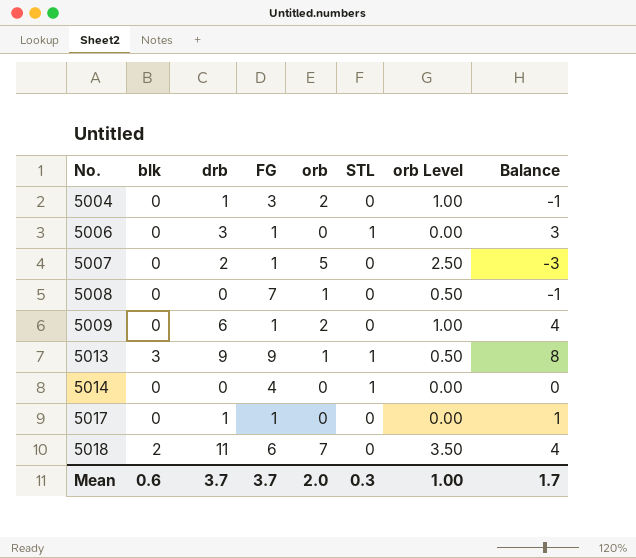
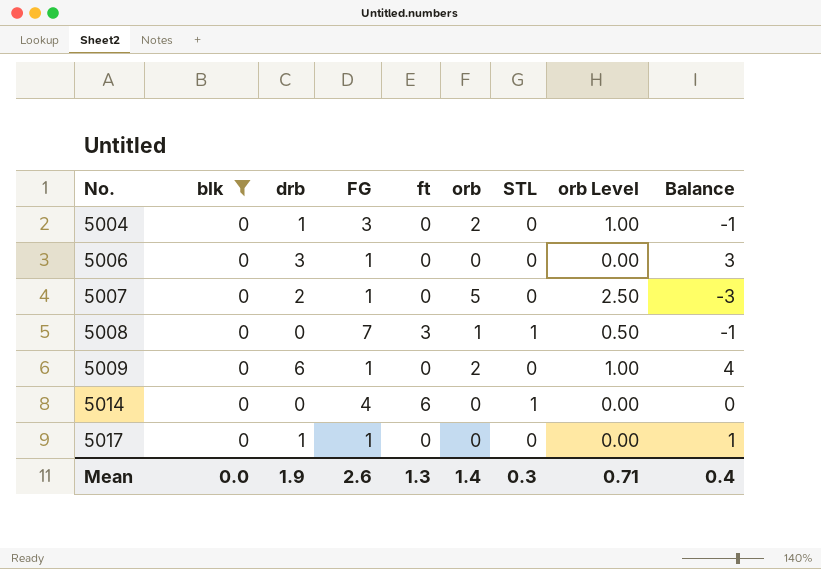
filter: none -> blk = 0
column ft | position: none -> 5
5006 | STL: 1 -> 0
5008 | STL: 0 -> 1
Mean | blk: 0.6 -> 0.0
Mean | drb: 3.7 -> 1.9
Mean | FG: 3.7 -> 2.6
Mean | orb: 2.0 -> 1.4
Mean | orb Level: 1.00 -> 0.71
Mean | Balance: 1.7 -> 0.4

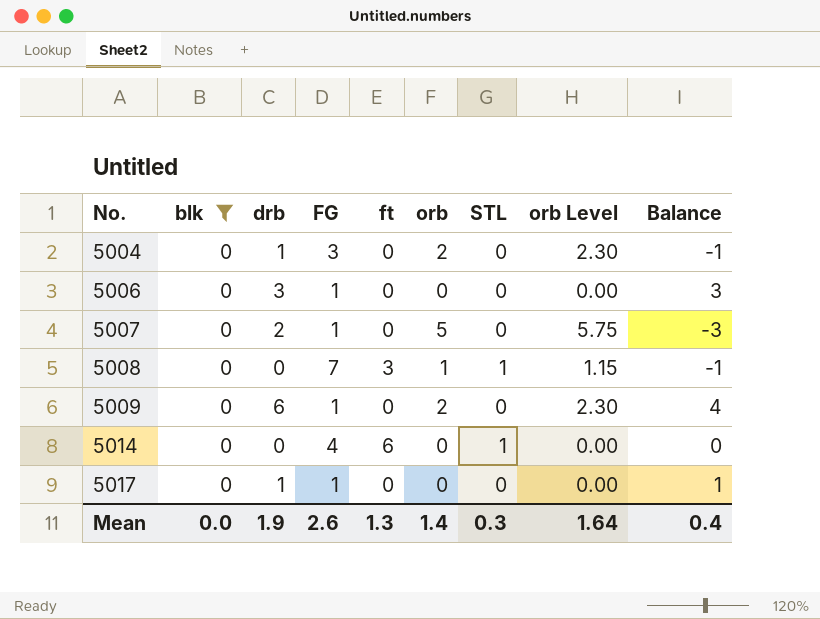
column orb Level | formula: [orb] * 0.5 -> [orb] * 1.15
Mean | orb Level: 0.71 -> 1.64

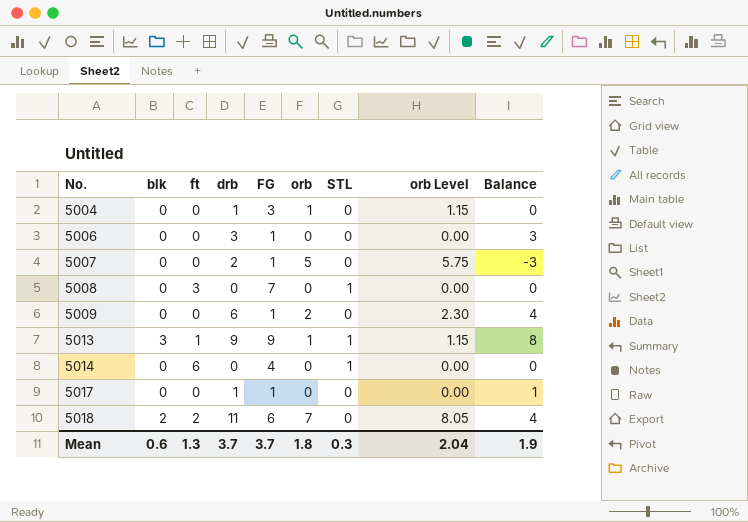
filter: blk = 0 -> none
column ft | position: 5 -> 3
5004 | orb: 2 -> 1
5004 | orb Level: 2.30 -> 1.15
5004 | Balance: -1 -> 0
5008 | orb: 1 -> 0
5008 | orb Level: 1.15 -> 0.00
5008 | Balance: -1 -> 0
Mean | blk: 0.0 -> 0.6
Mean | drb: 1.9 -> 3.7
Mean | FG: 2.6 -> 3.7
Mean | orb: 1.4 -> 1.8
Mean | orb Level: 1.64 -> 2.04
Mean | Balance: 0.4 -> 1.9

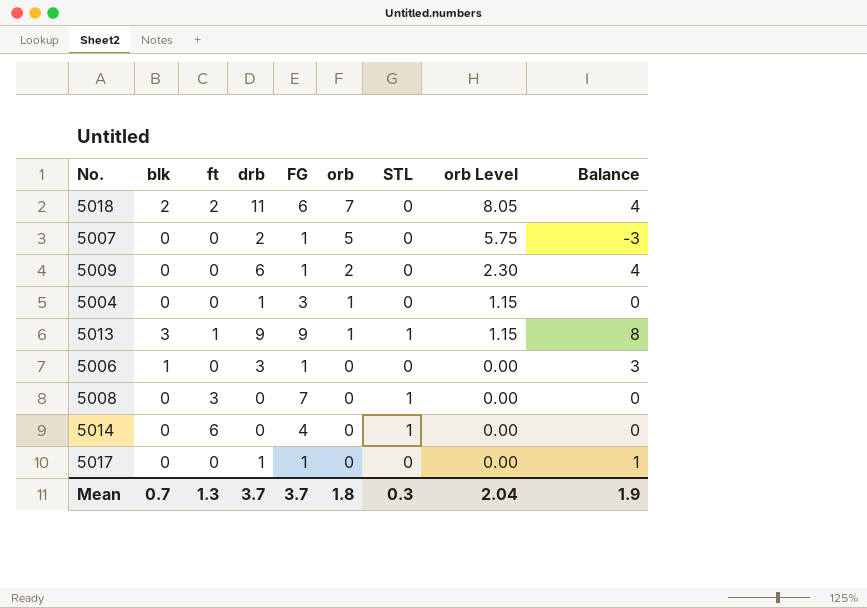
row order: No. ascending -> orb descending
5006 | blk: 0 -> 1
Mean | blk: 0.6 -> 0.7

